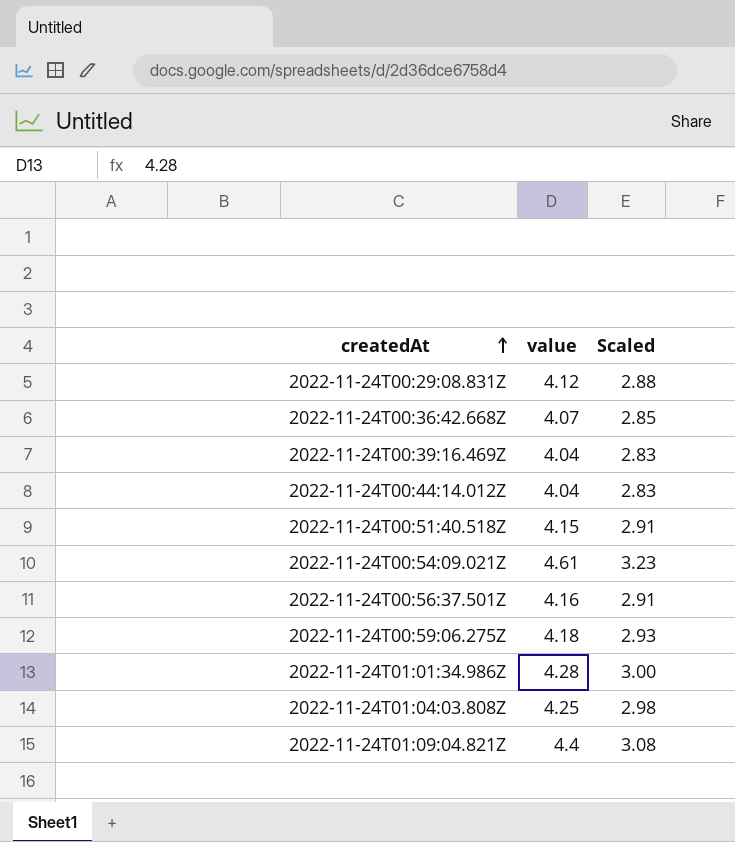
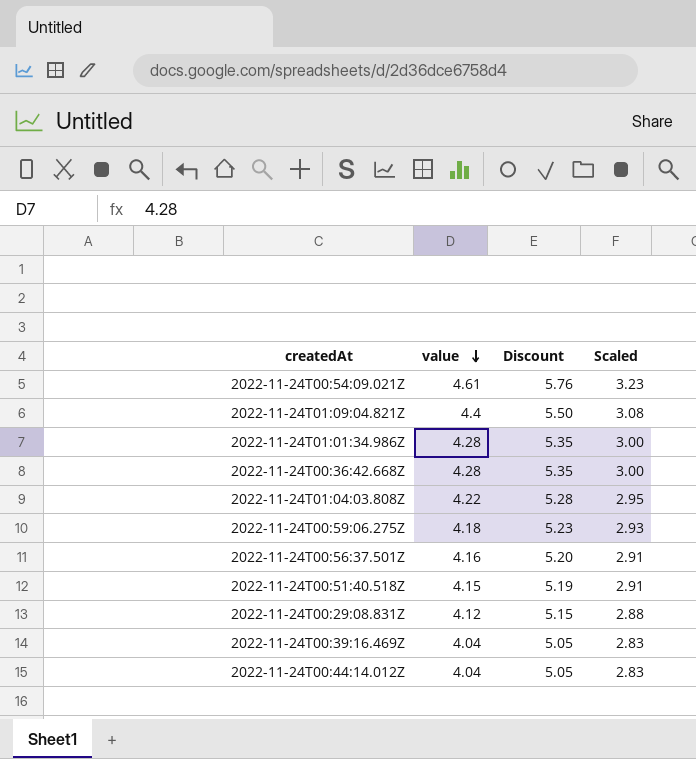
row order: createdAt ascending -> value descending
column Discount | formula: none -> [value] * 1.25
2022-11-24T00:36:42.668Z | value: 4.07 -> 4.28
2022-11-24T00:36:42.668Z | Scaled: 2.85 -> 3.00
2022-11-24T01:04:03.808Z | value: 4.25 -> 4.22
2022-11-24T01:04:03.808Z | Scaled: 2.98 -> 2.95

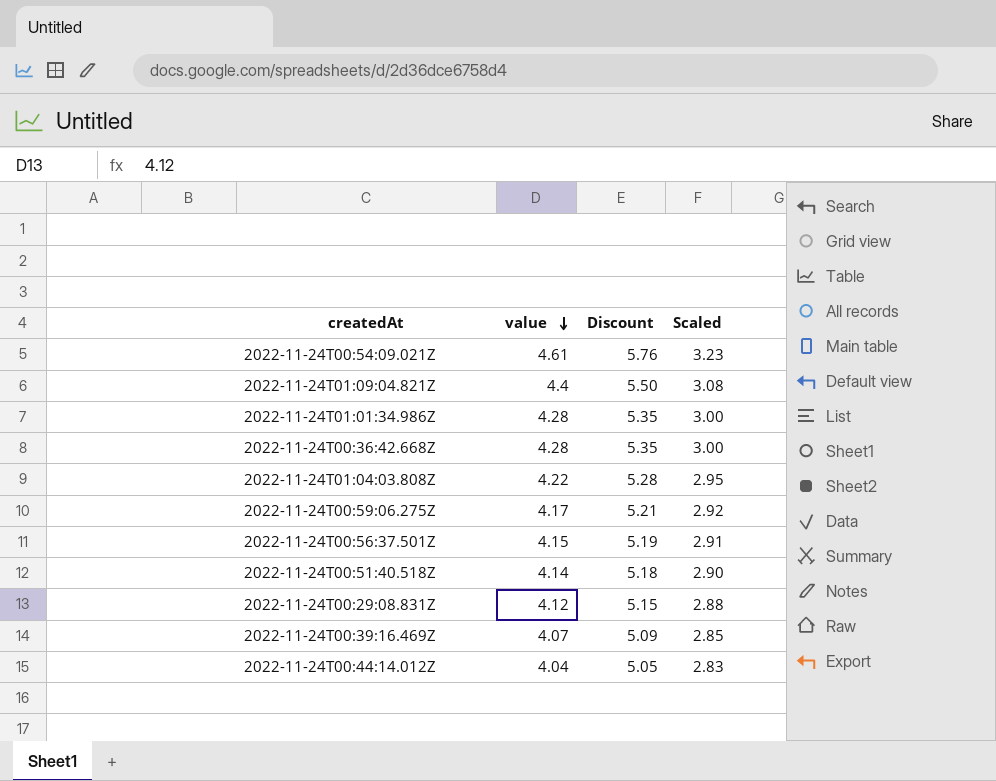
2022-11-24T00:59:06.275Z | value: 4.18 -> 4.17
2022-11-24T00:59:06.275Z | Discount: 5.23 -> 5.21
2022-11-24T00:59:06.275Z | Scaled: 2.93 -> 2.92
2022-11-24T00:56:37.501Z | value: 4.16 -> 4.15
2022-11-24T00:56:37.501Z | Discount: 5.20 -> 5.19
2022-11-24T00:51:40.518Z | value: 4.15 -> 4.14
2022-11-24T00:51:40.518Z | Discount: 5.19 -> 5.18
2022-11-24T00:51:40.518Z | Scaled: 2.91 -> 2.90
2022-11-24T00:39:16.469Z | value: 4.04 -> 4.07
2022-11-24T00:39:16.469Z | Discount: 5.05 -> 5.09
2022-11-24T00:39:16.469Z | Scaled: 2.83 -> 2.85

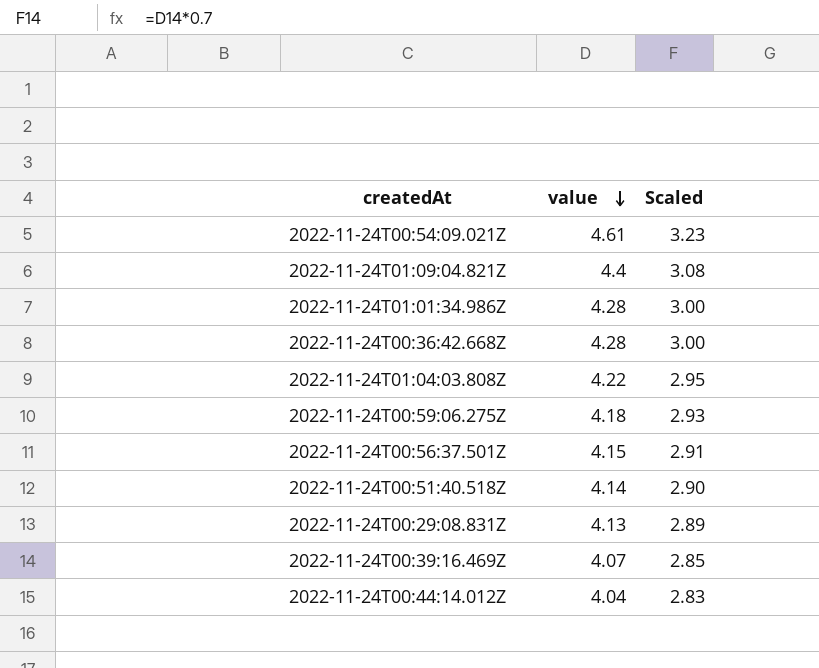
column Discount | formula: [value] * 1.25 -> none
2022-11-24T00:59:06.275Z | value: 4.17 -> 4.18
2022-11-24T00:59:06.275Z | Scaled: 2.92 -> 2.93
2022-11-24T00:29:08.831Z | value: 4.12 -> 4.13
2022-11-24T00:29:08.831Z | Scaled: 2.88 -> 2.89

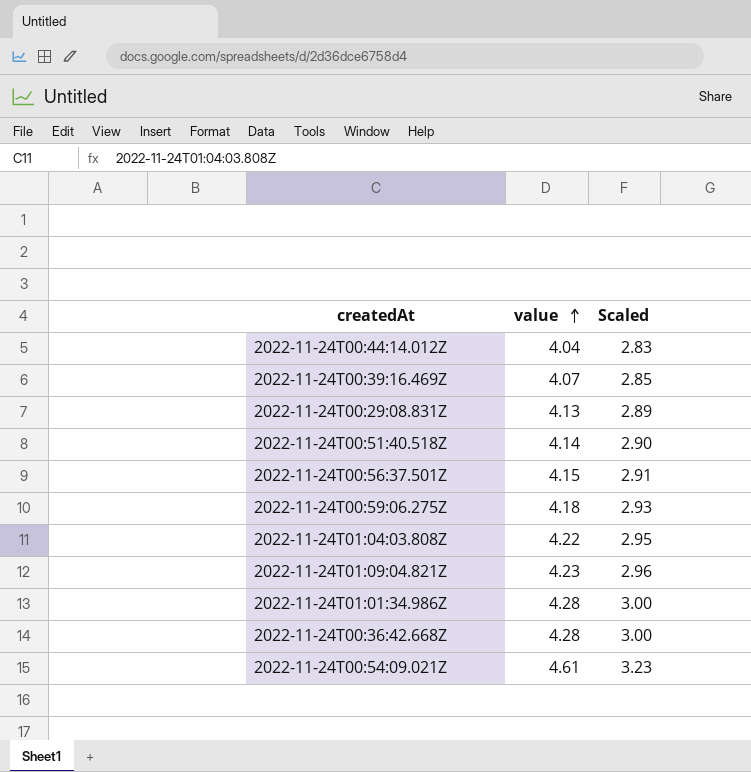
row order: value descending -> value ascending
2022-11-24T01:09:04.821Z | value: 4.4 -> 4.23
2022-11-24T01:09:04.821Z | Scaled: 3.08 -> 2.96

